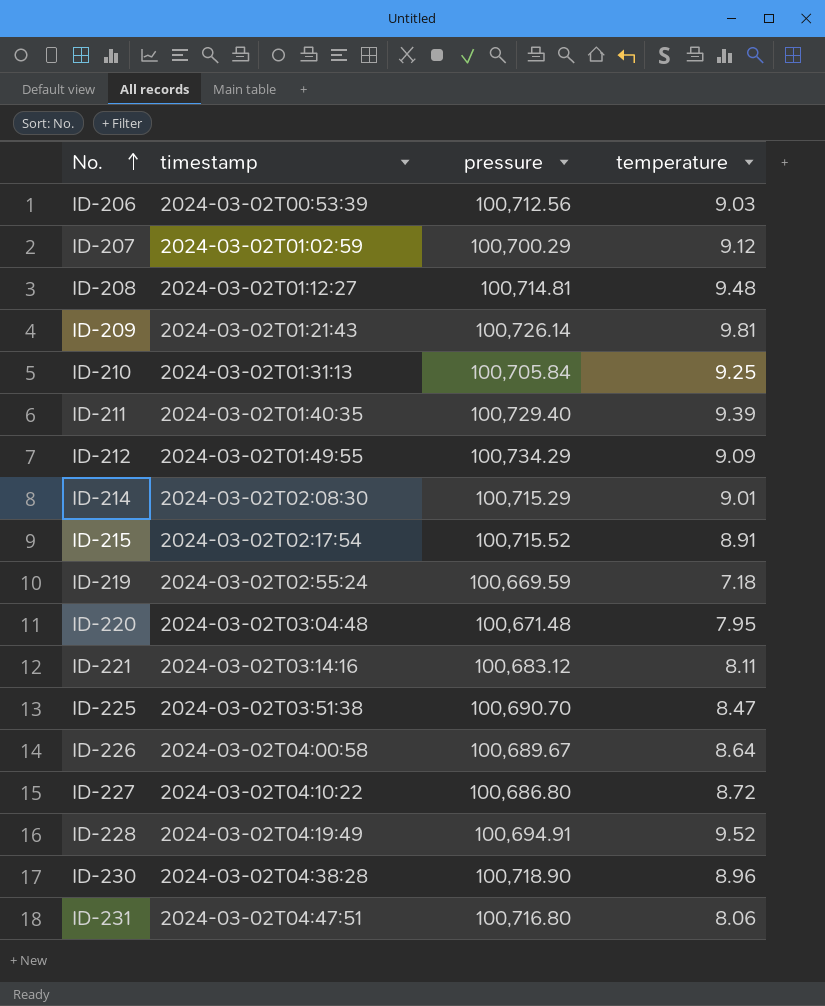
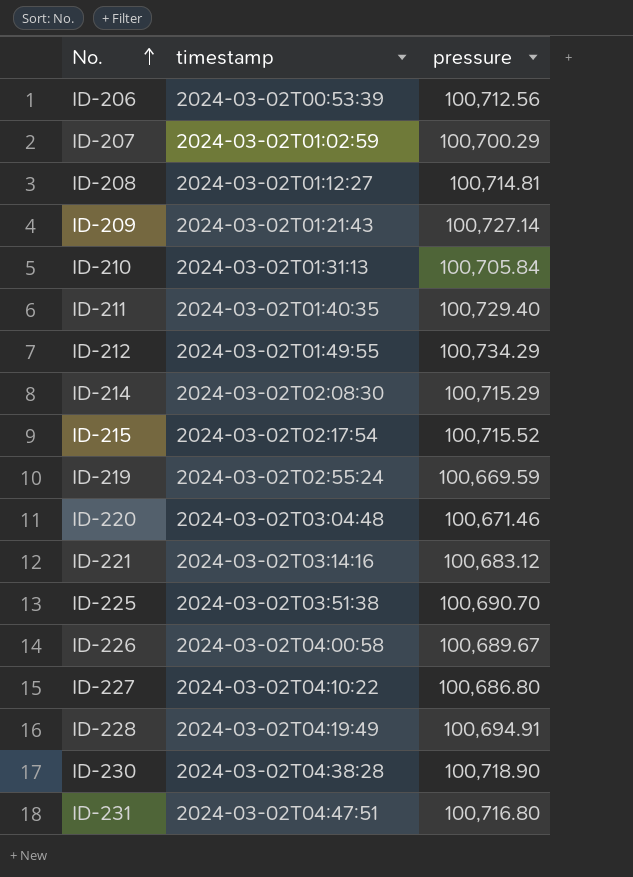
column temperature | position: 4 -> none
ID-209 | pressure: 100,726.14 -> 100,727.14
ID-220 | pressure: 100,671.48 -> 100,671.46

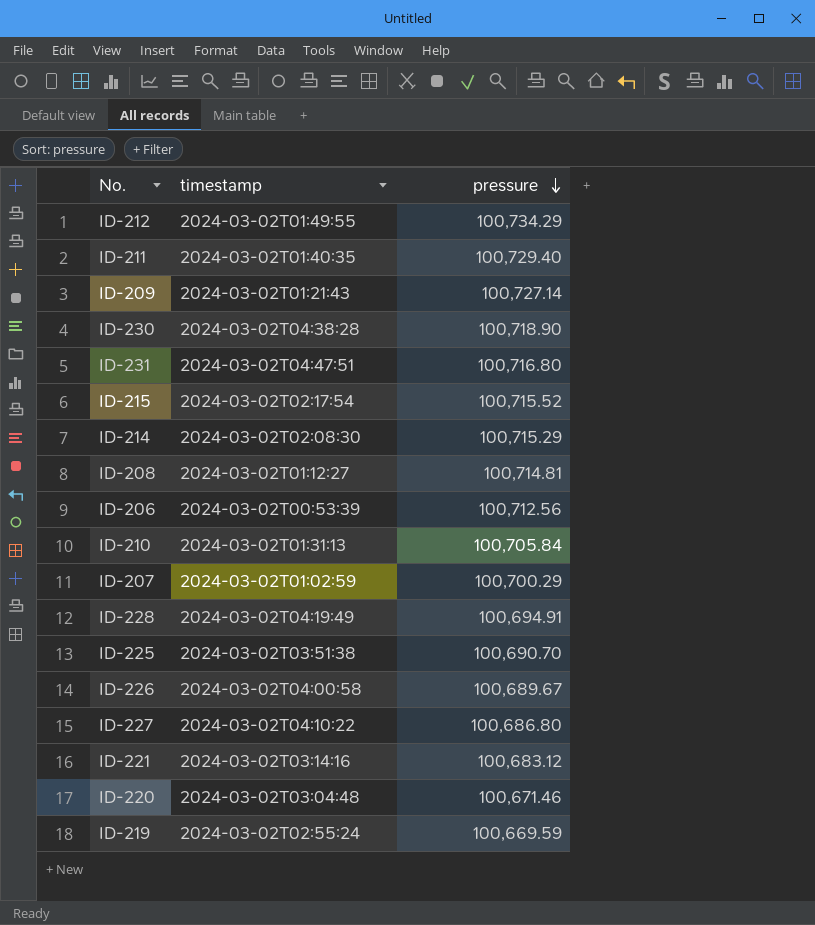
row order: No. ascending -> pressure descending

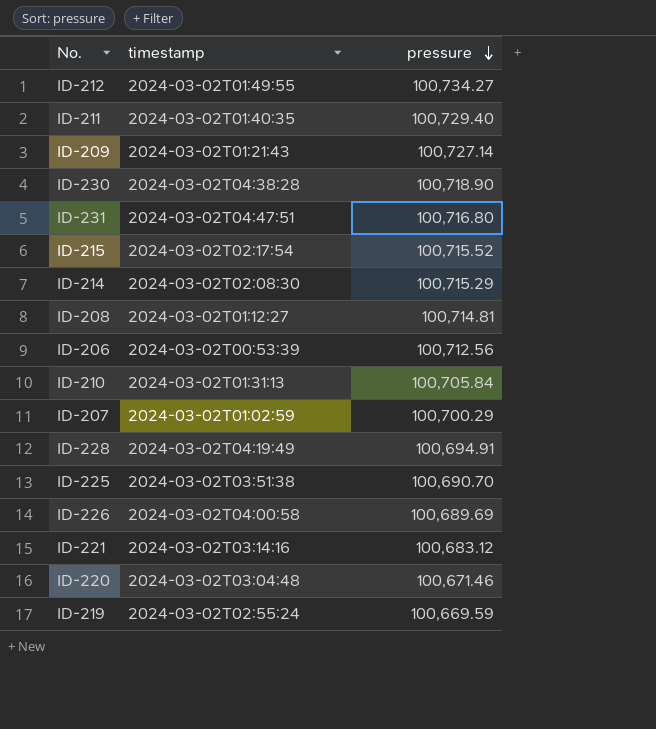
row ID-227: 2024-03-02T04:10:22 | 100,686.80 -> none
ID-212 | pressure: 100,734.29 -> 100,734.27
ID-226 | pressure: 100,689.67 -> 100,689.69

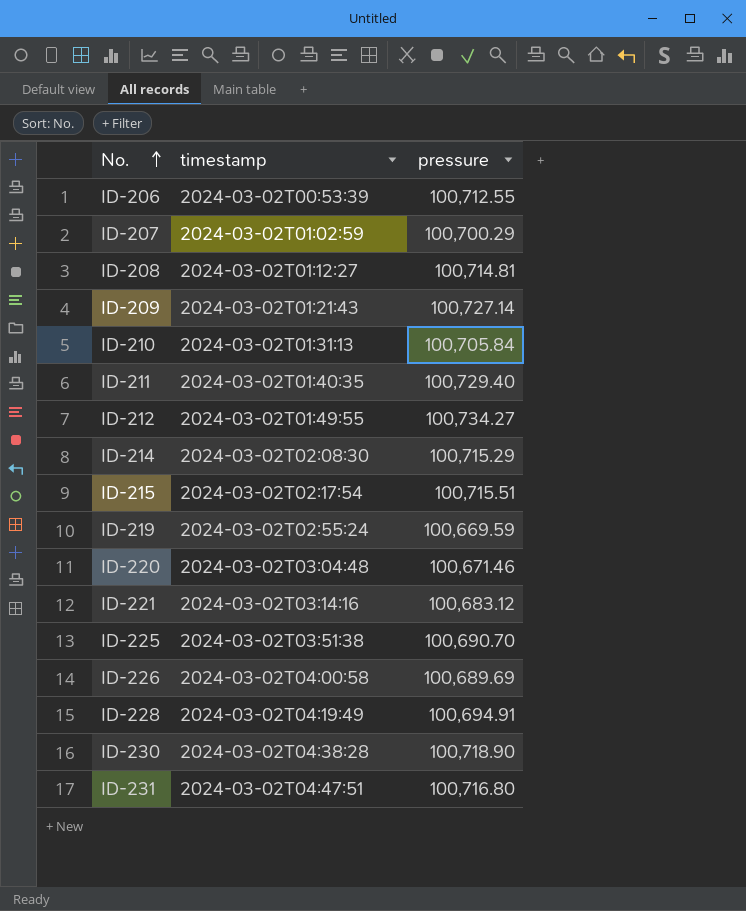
row order: pressure descending -> No. ascending
ID-206 | pressure: 100,712.56 -> 100,712.55
ID-215 | pressure: 100,715.52 -> 100,715.51

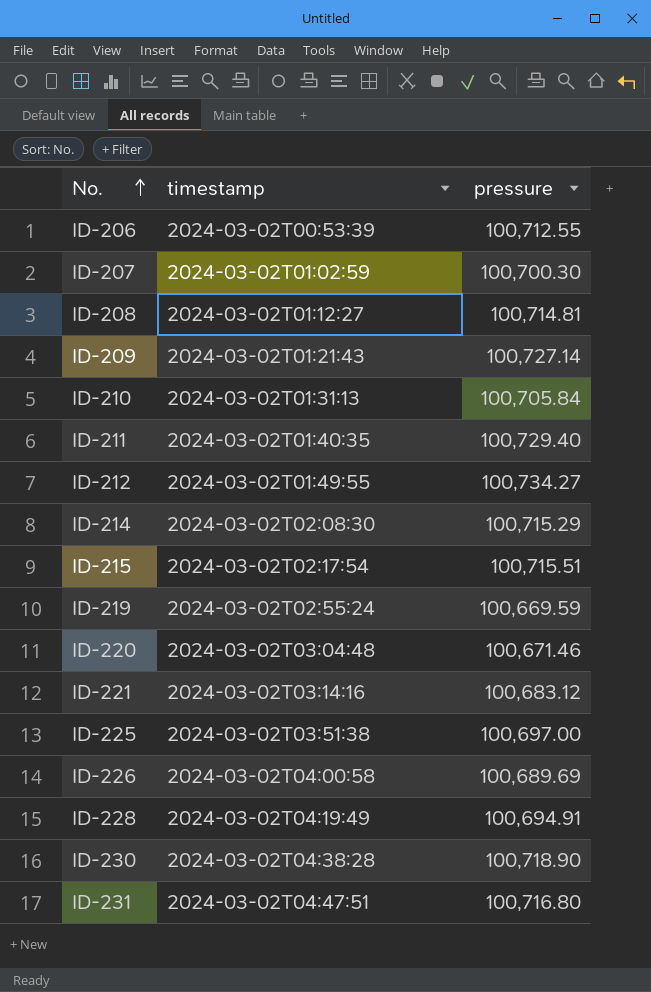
ID-207 | pressure: 100,700.29 -> 100,700.30
ID-225 | pressure: 100,690.70 -> 100,697.00

